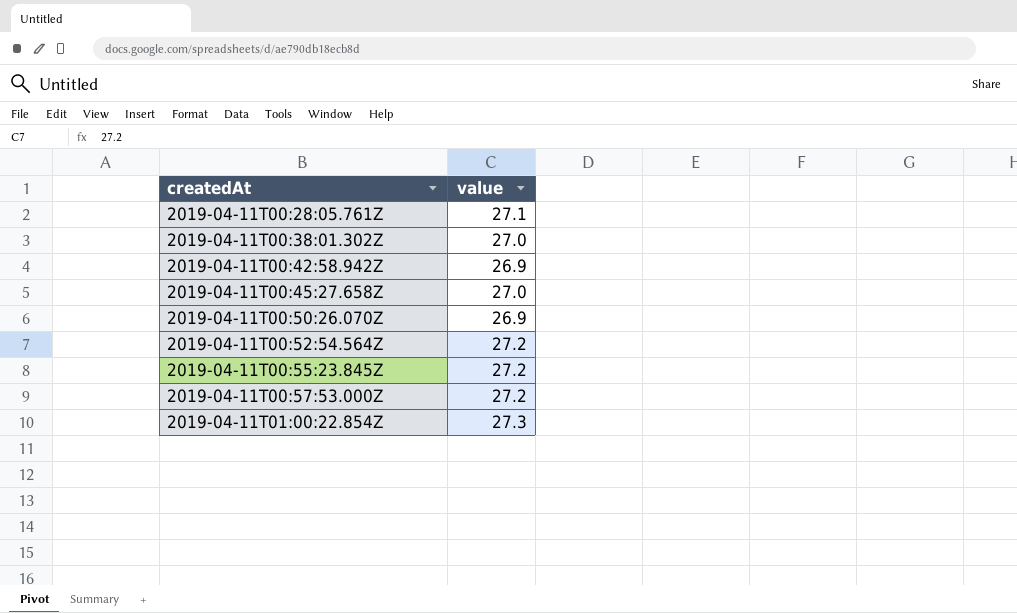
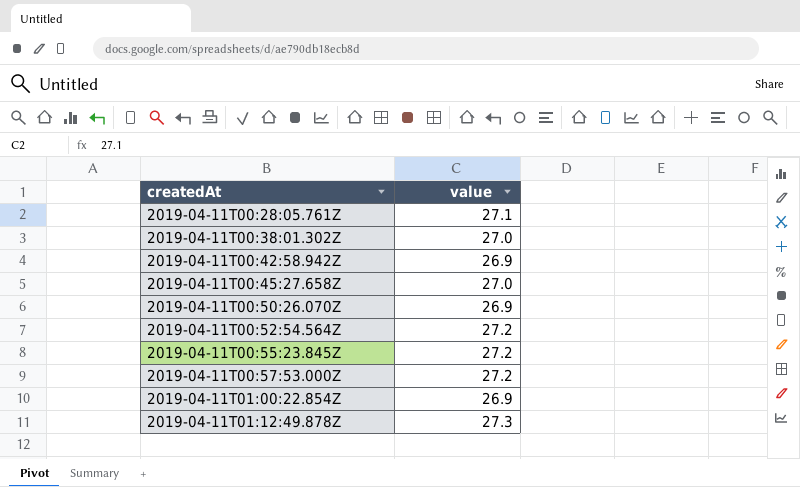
2019-04-11T01:00:22.854Z | value: 27.3 -> 26.9
row 2019-04-11T01:12:49.878Z: none -> 27.3

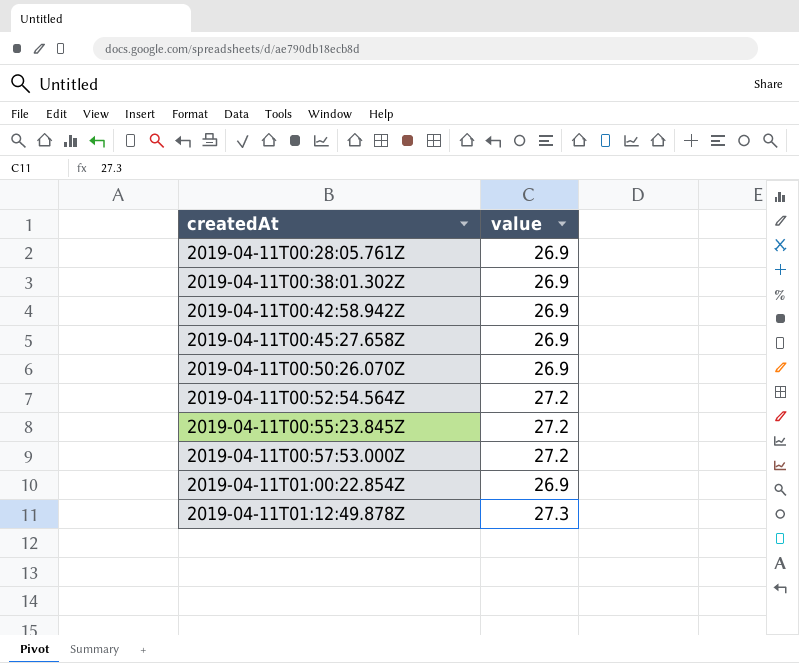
2019-04-11T00:28:05.761Z | value: 27.1 -> 26.9
2019-04-11T00:38:01.302Z | value: 27.0 -> 26.9
2019-04-11T00:45:27.658Z | value: 27.0 -> 26.9

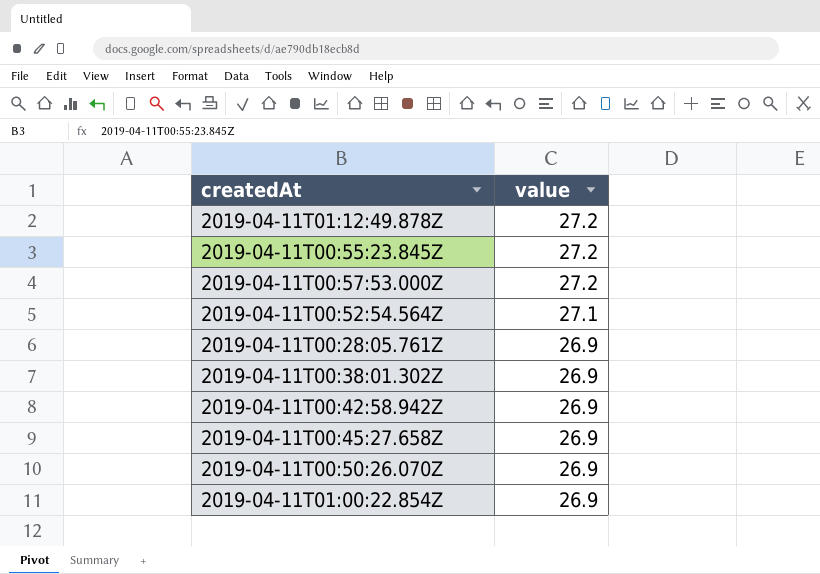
row order: createdAt ascending -> value descending
2019-04-11T01:12:49.878Z | value: 27.3 -> 27.2
2019-04-11T00:52:54.564Z | value: 27.2 -> 27.1

